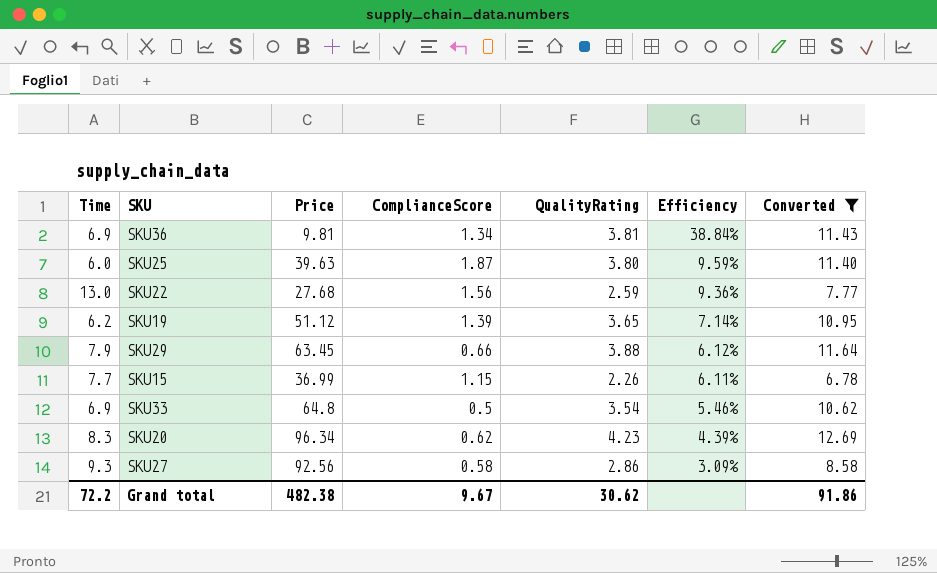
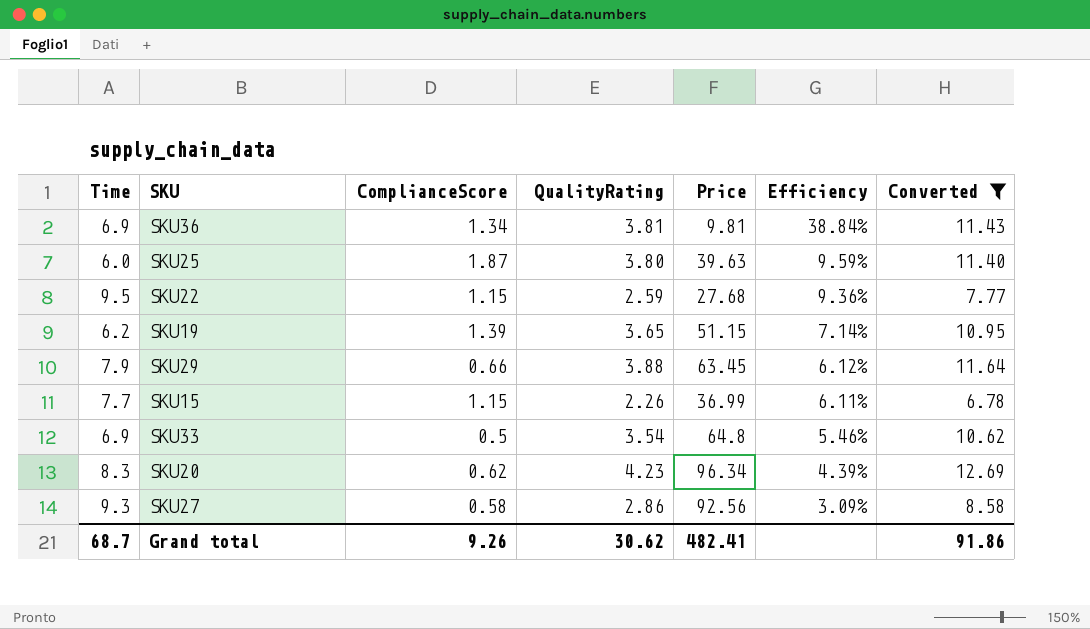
column Price | position: 3 -> 5
SKU22 | Time: 13.0 -> 9.5
SKU22 | ComplianceScore: 1.56 -> 1.15
SKU19 | Price: 51.12 -> 51.15
Grand total | Time: 72.2 -> 68.7
Grand total | ComplianceScore: 9.67 -> 9.26
Grand total | Price: 482.38 -> 482.41

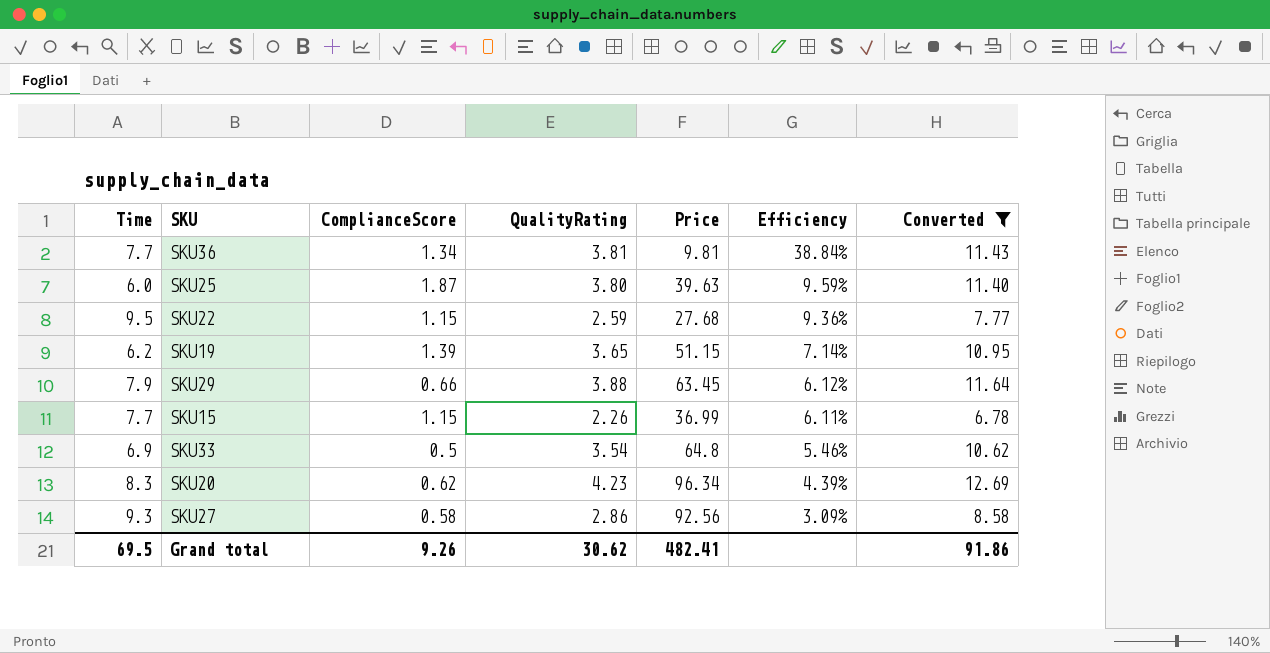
SKU36 | Time: 6.9 -> 7.7
Grand total | Time: 68.7 -> 69.5

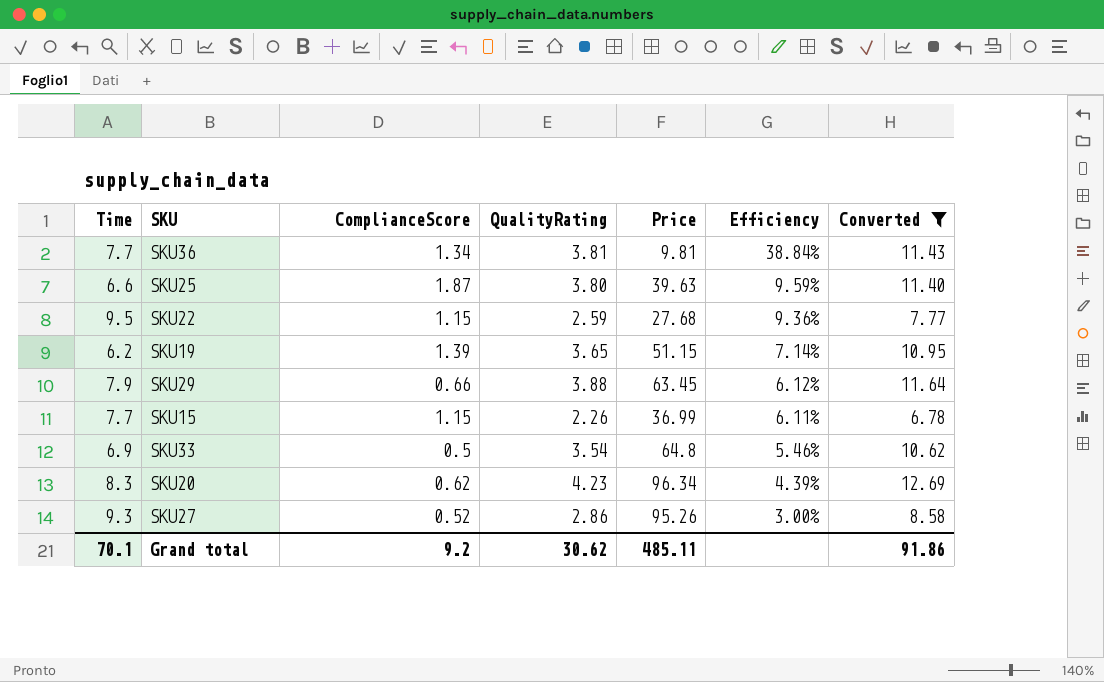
SKU25 | Time: 6.0 -> 6.6
SKU27 | ComplianceScore: 0.58 -> 0.52
SKU27 | Price: 92.56 -> 95.26
SKU27 | Efficiency: 3.09% -> 3.00%
Grand total | Time: 69.5 -> 70.1
Grand total | ComplianceScore: 9.26 -> 9.2
Grand total | Price: 482.41 -> 485.11

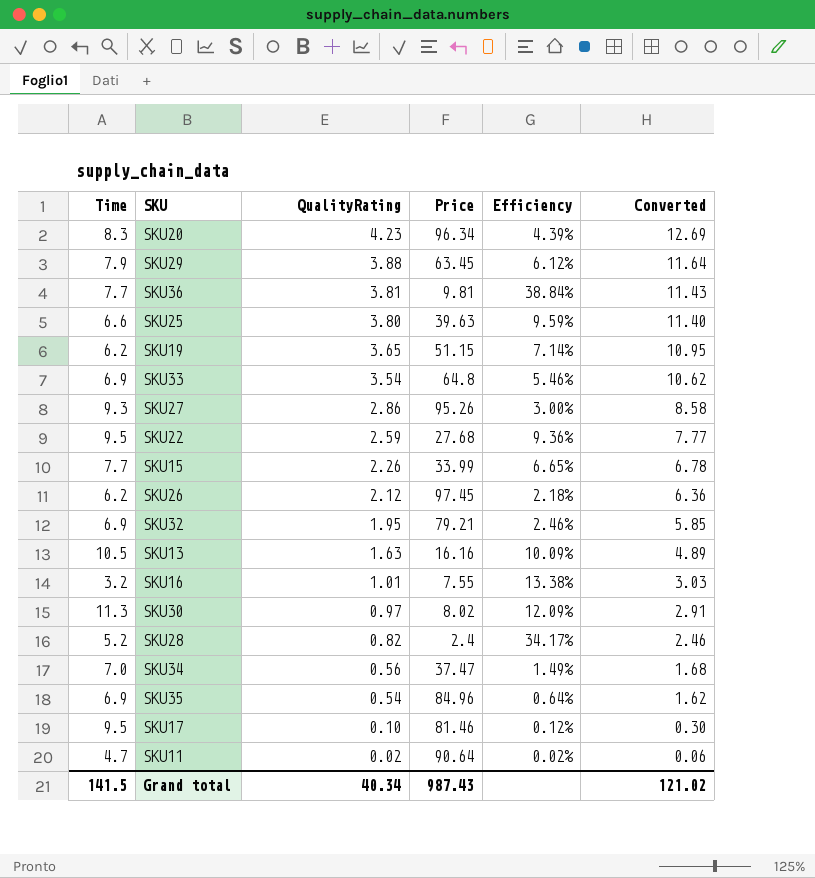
filter: Converted >= 6.78 -> none
row order: Efficiency descending -> QualityRating descending
column ComplianceScore | position: 3 -> none
SKU15 | Price: 36.99 -> 33.99
SKU15 | Efficiency: 6.11% -> 6.65%
Grand total | Time: 70.1 -> 141.5
Grand total | QualityRating: 30.62 -> 40.34
Grand total | Price: 485.11 -> 987.43
Grand total | Converted: 91.86 -> 121.02

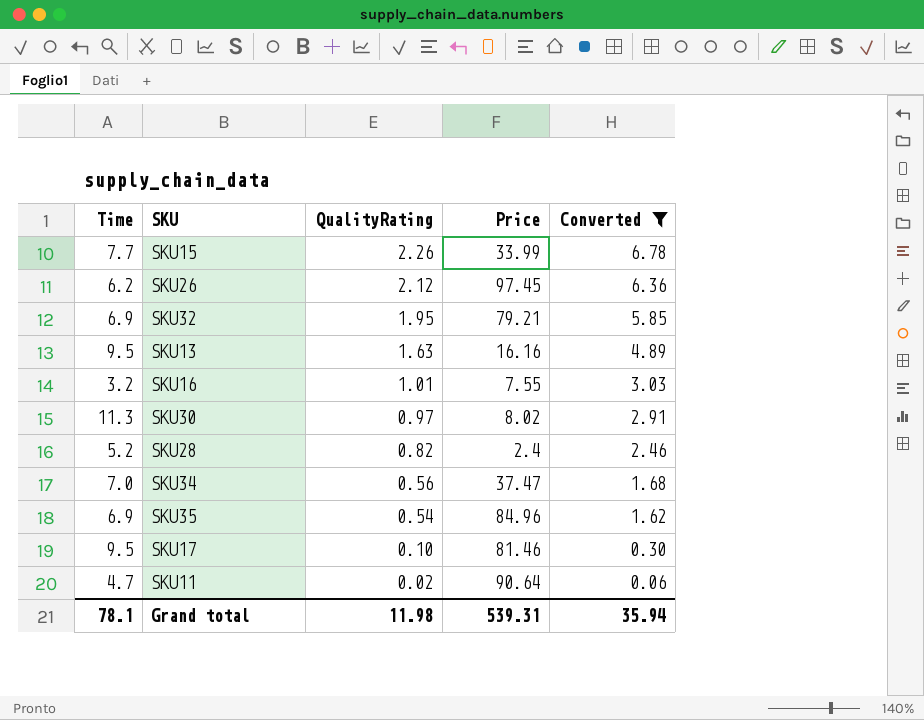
filter: none -> Converted <= 6.78
column Efficiency | formula: [QualityRating] / [Price] -> none
SKU13 | Time: 10.5 -> 9.5
Grand total | Time: 141.5 -> 78.1
Grand total | QualityRating: 40.34 -> 11.98
Grand total | Price: 987.43 -> 539.31
Grand total | Converted: 121.02 -> 35.94

